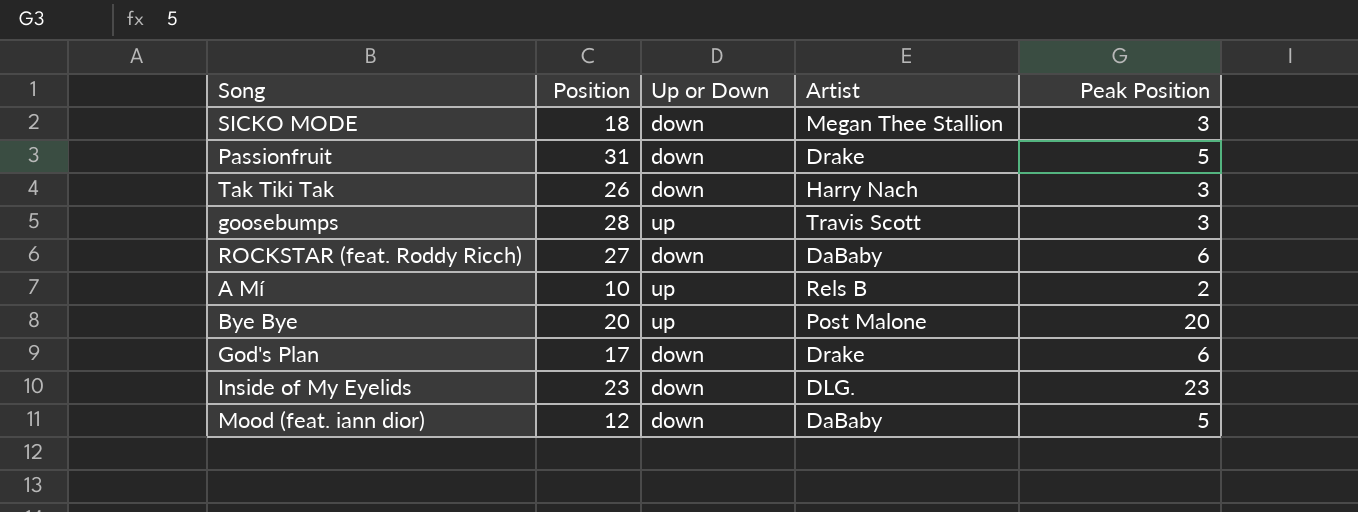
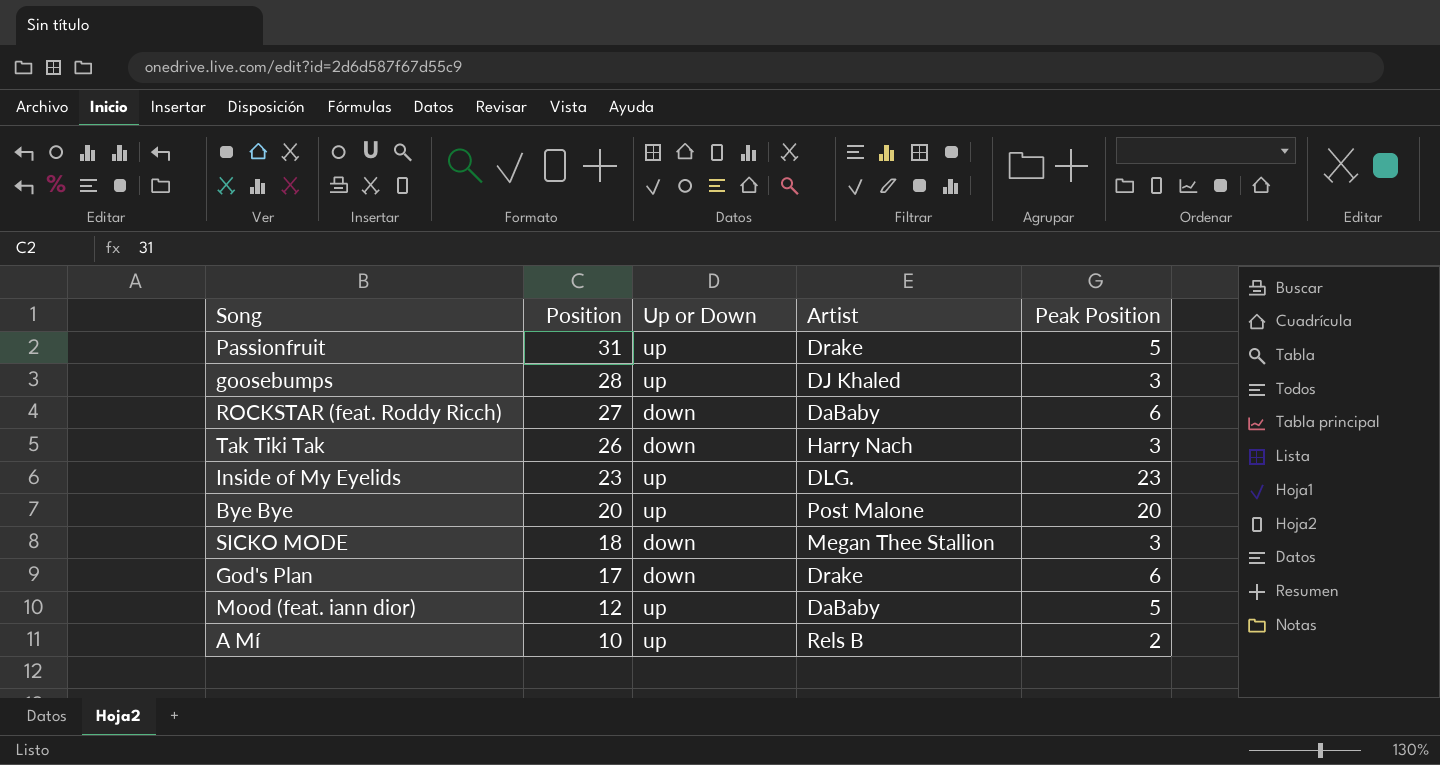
row order: none -> Position descending
Passionfruit | Up or Down: down -> up
goosebumps | Artist: Travis Scott -> DJ Khaled
Inside of My Eyelids | Up or Down: down -> up
Mood (feat. iann dior) | Up or Down: down -> up

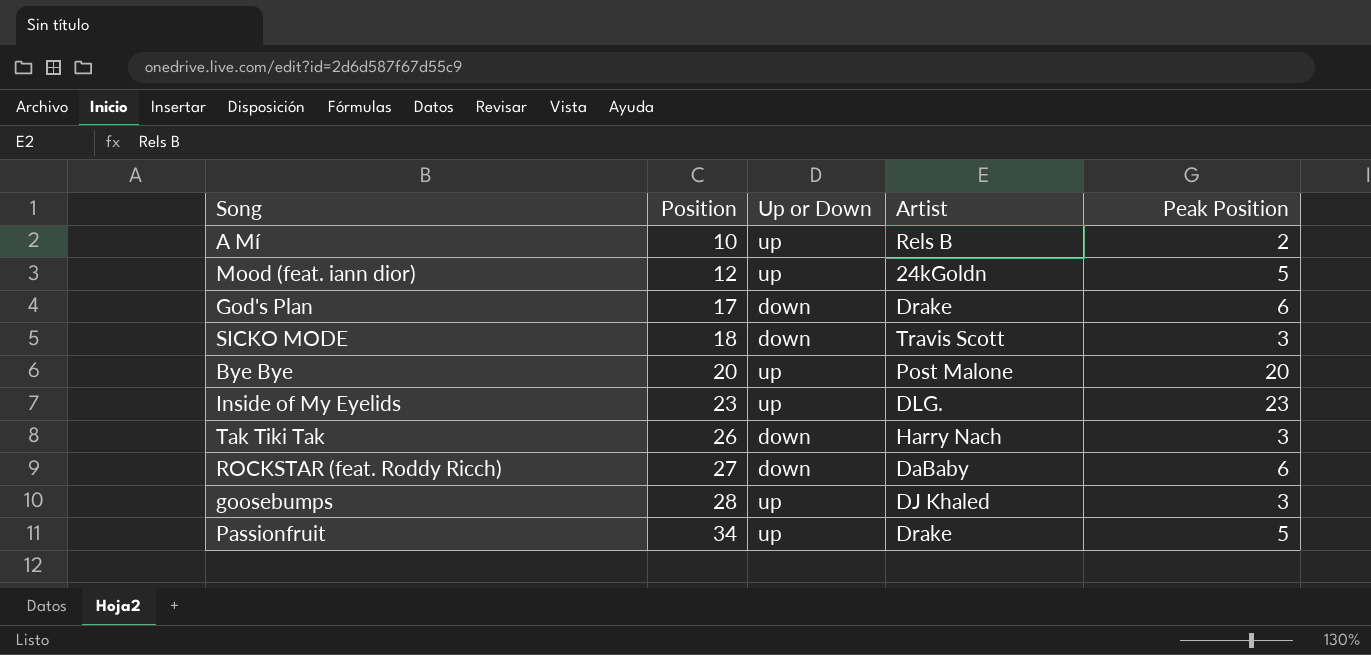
row order: Position descending -> Position ascending
Mood (feat. iann dior) | Artist: DaBaby -> 24kGoldn
SICKO MODE | Artist: Megan Thee Stallion -> Travis Scott
Passionfruit | Position: 31 -> 34

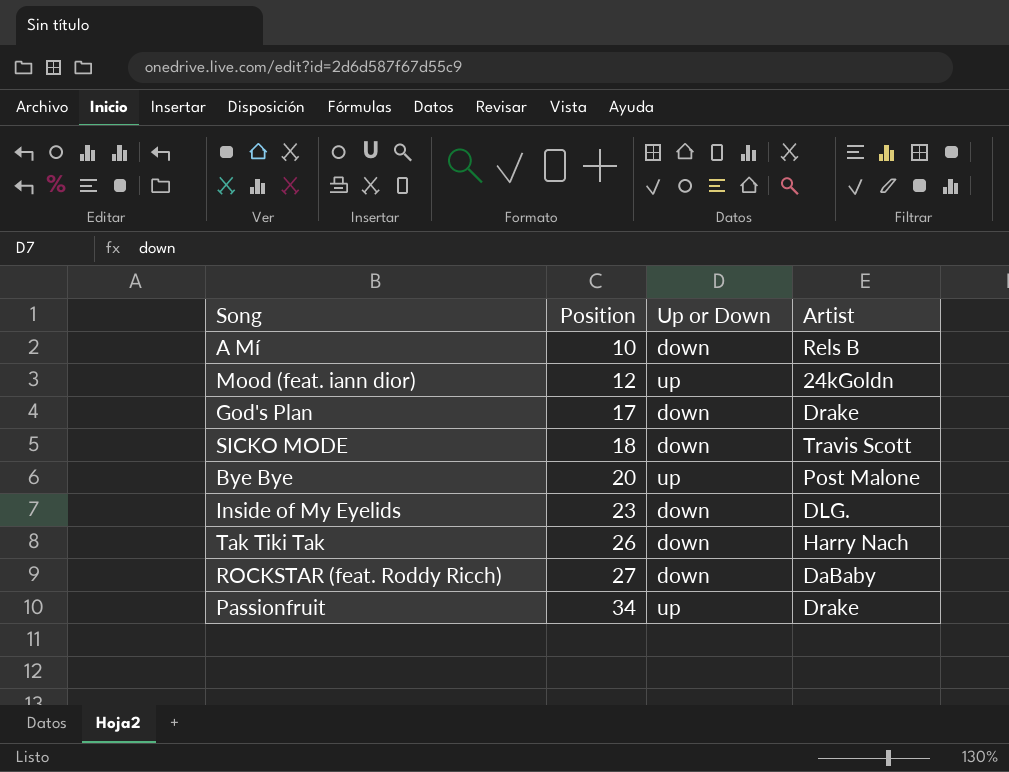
column Peak Position | position: 5 -> none
row goosebumps: 28 | up | DJ Khaled | 3 -> none
A Mí | Up or Down: up -> down
Inside of My Eyelids | Up or Down: up -> down

